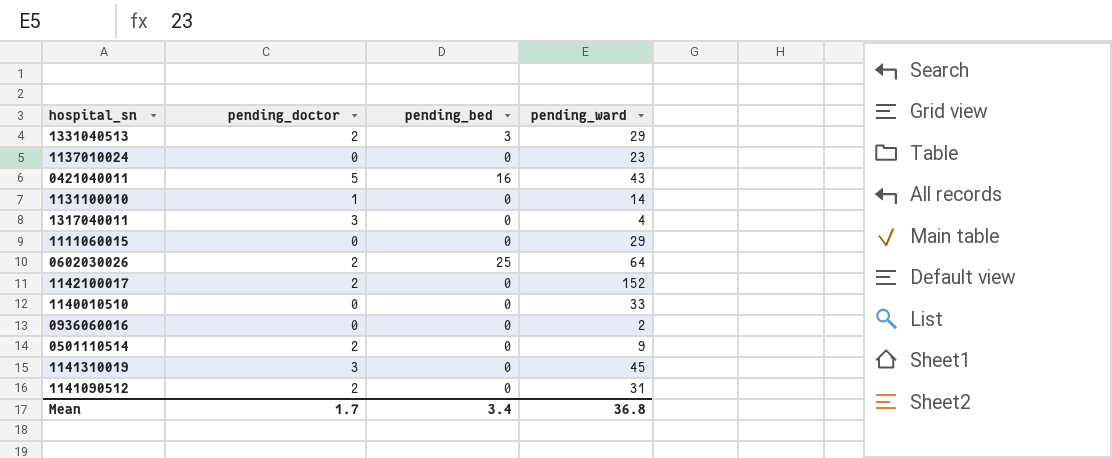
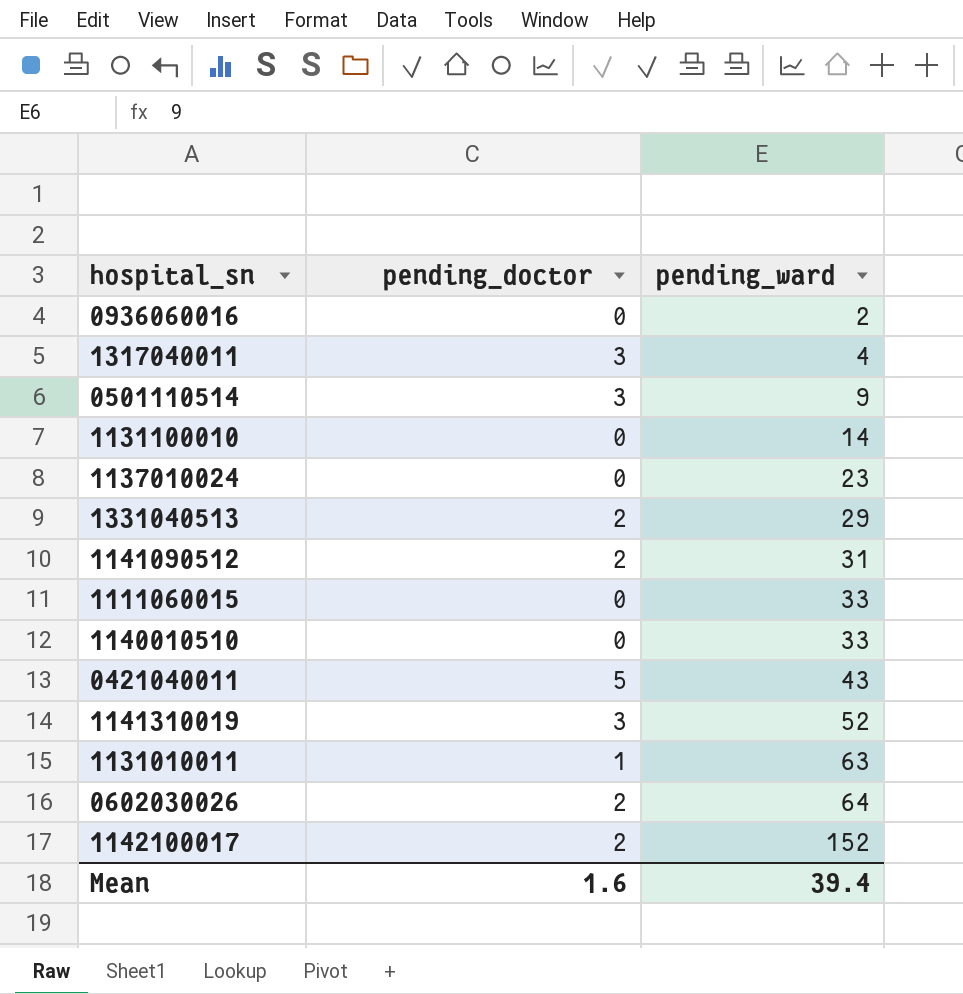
row order: none -> pending_ward ascending
column pending_bed | position: 3 -> none
0501110514 | pending_doctor: 2 -> 3
1131100010 | pending_doctor: 1 -> 0
1111060015 | pending_ward: 29 -> 33
1141310019 | pending_ward: 45 -> 52
row 1131010011: none -> 1 | 63
Mean | pending_doctor: 1.7 -> 1.6
Mean | pending_ward: 36.8 -> 39.4

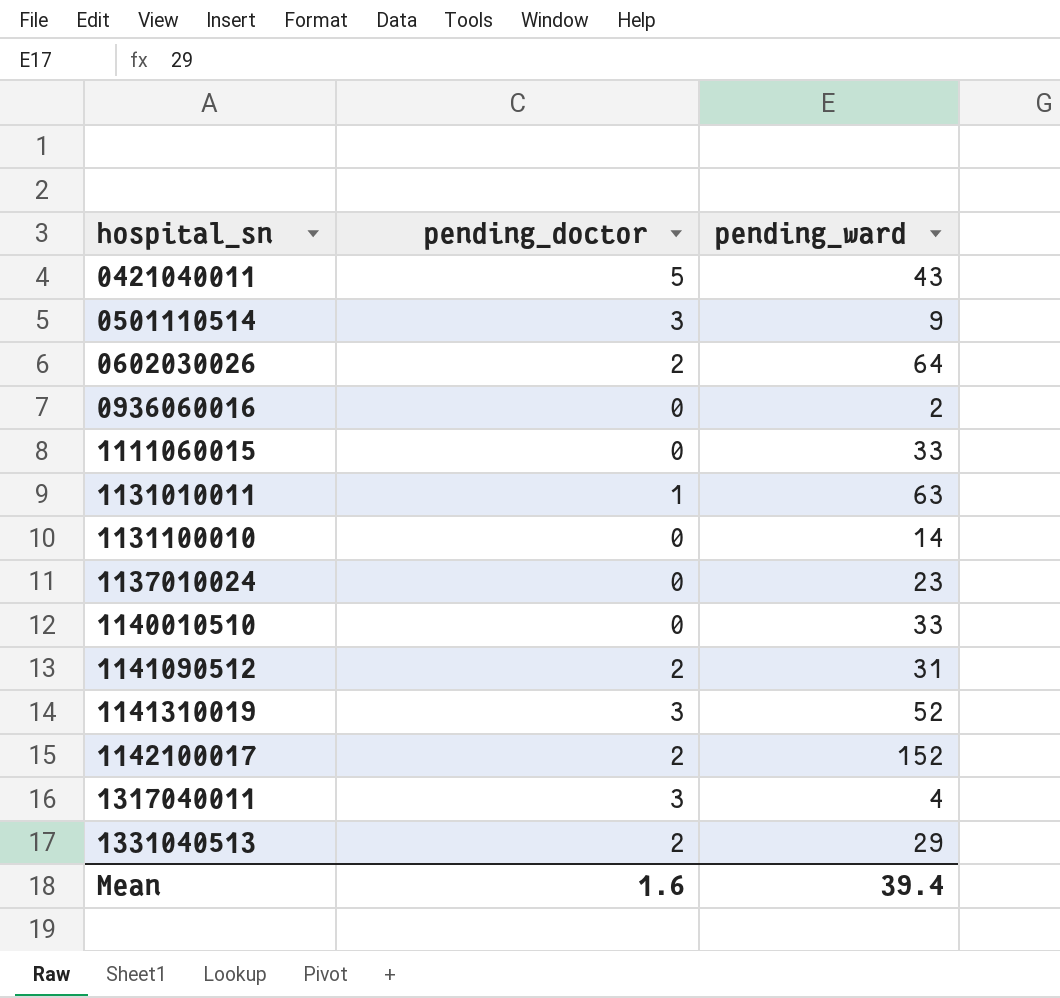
row order: pending_ward ascending -> hospital_sn ascending

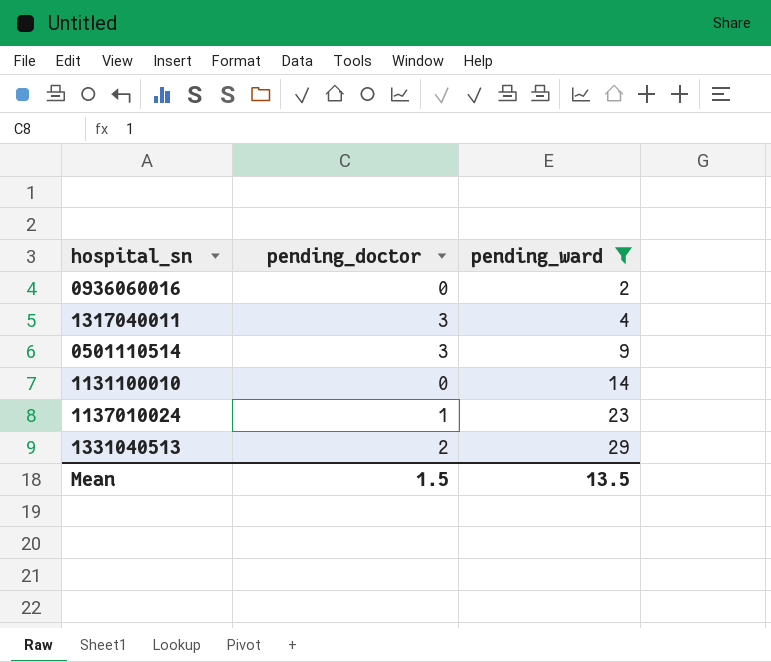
filter: none -> pending_ward <= 29
row order: hospital_sn ascending -> pending_ward ascending
1137010024 | pending_doctor: 0 -> 1
Mean | pending_doctor: 1.6 -> 1.5
Mean | pending_ward: 39.4 -> 13.5

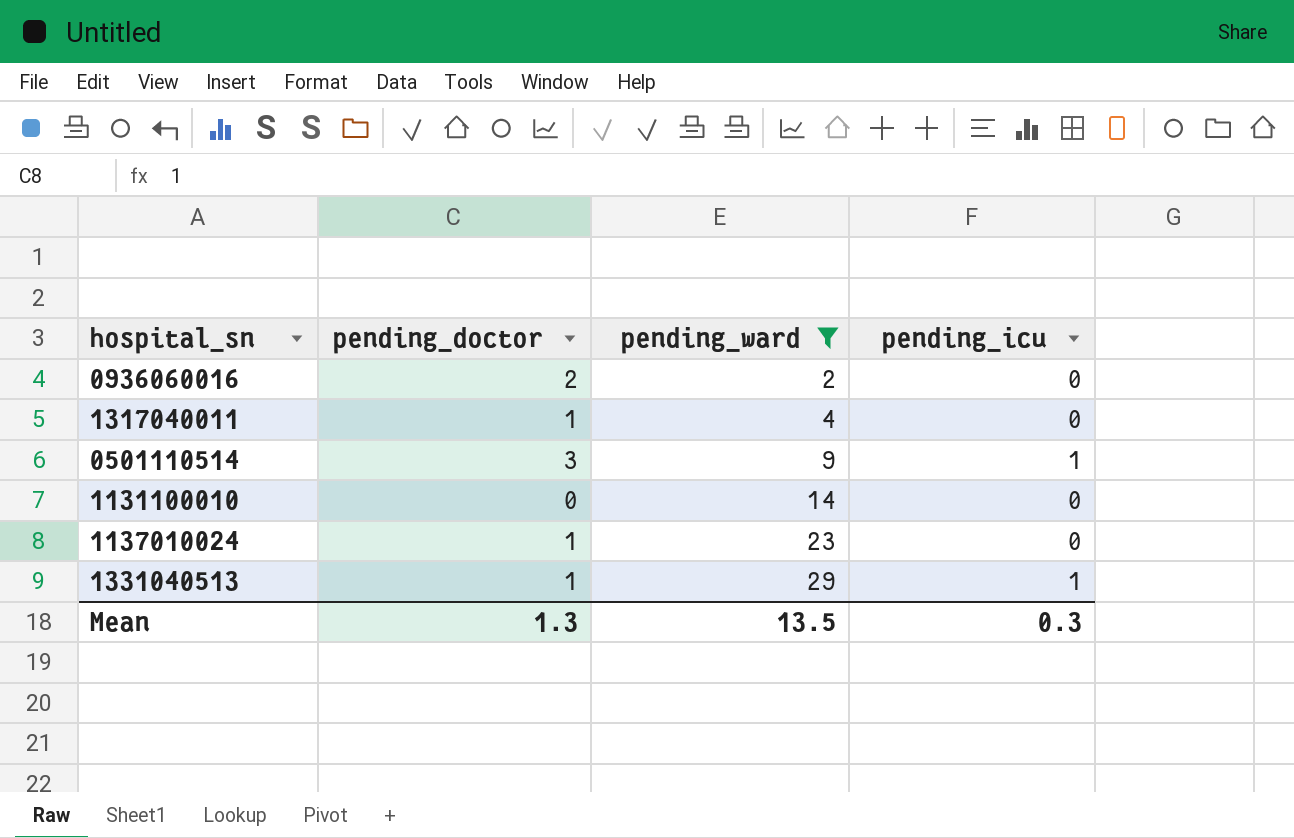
column pending_icu | position: none -> 4
0936060016 | pending_doctor: 0 -> 2
1317040011 | pending_doctor: 3 -> 1
1331040513 | pending_doctor: 2 -> 1
Mean | pending_doctor: 1.5 -> 1.3

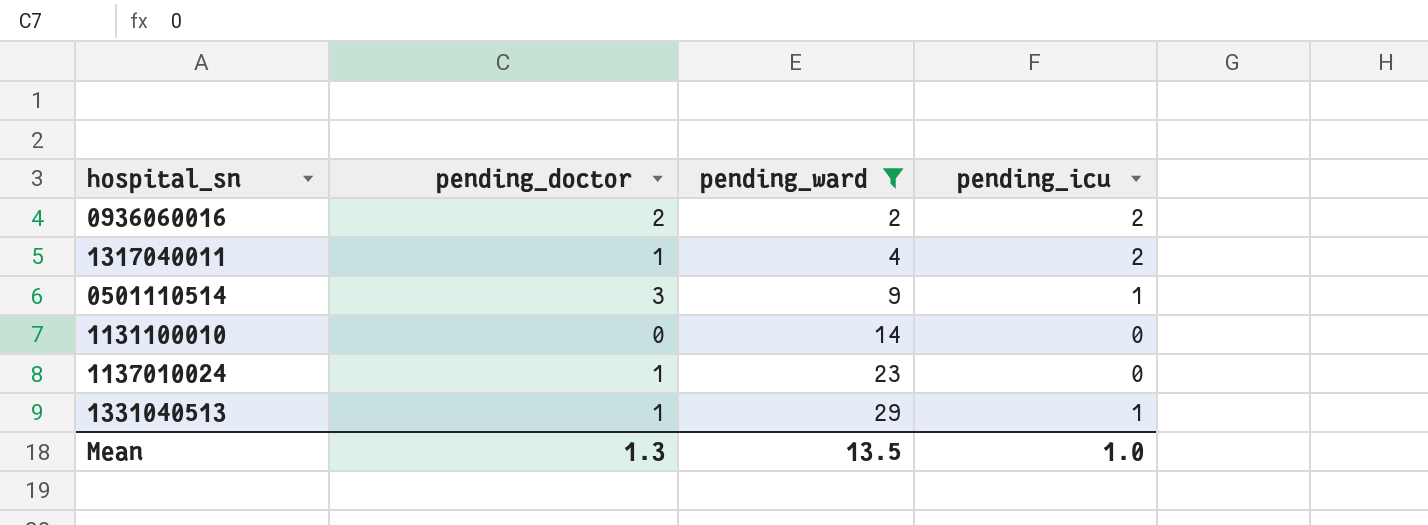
0936060016 | pending_icu: 0 -> 2
1317040011 | pending_icu: 0 -> 2
Mean | pending_icu: 0.3 -> 1.0

